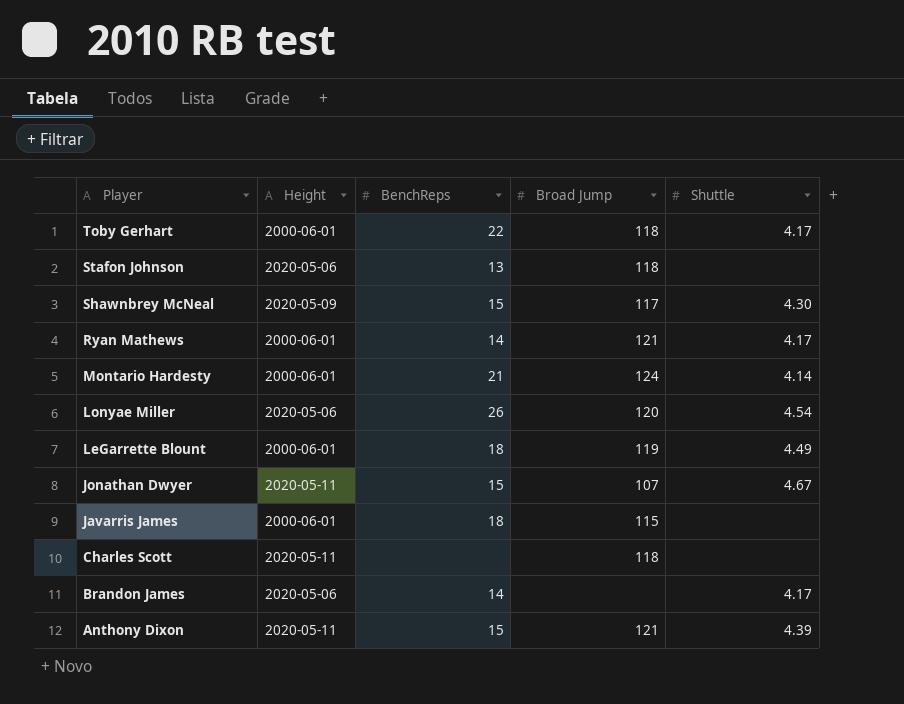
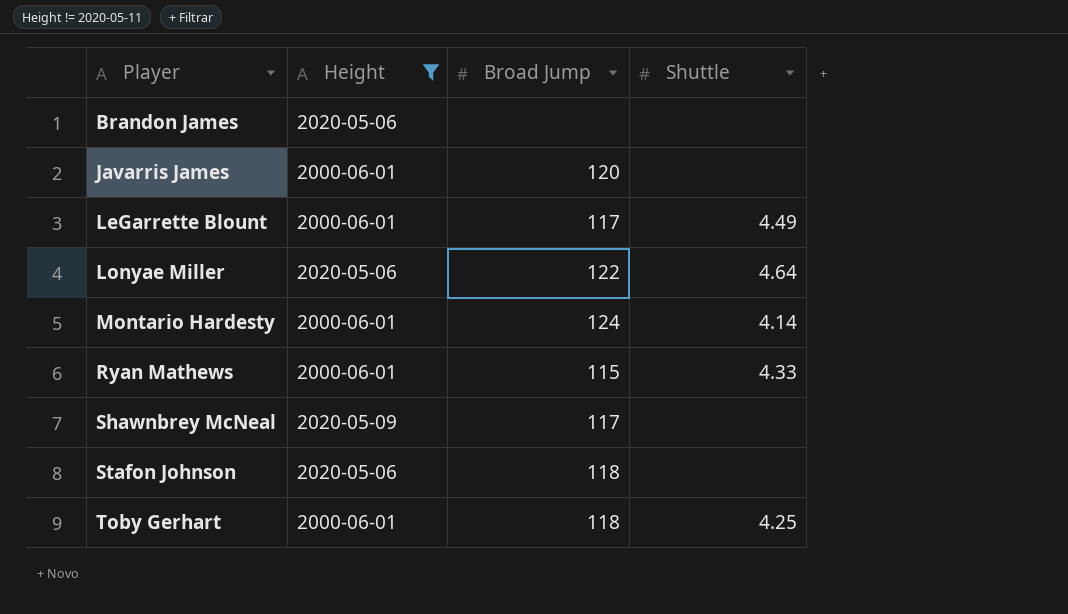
filter: none -> Height != 2020-05-11
row order: Player descending -> Player ascending
column BenchReps | position: 3 -> none
Brandon James | Shuttle: 4.17 -> none
Javarris James | Broad Jump: 115 -> 120
LeGarrette Blount | Broad Jump: 119 -> 117
Lonyae Miller | Broad Jump: 120 -> 122
Lonyae Miller | Shuttle: 4.54 -> 4.64
Ryan Mathews | Broad Jump: 121 -> 115
Ryan Mathews | Shuttle: 4.17 -> 4.33
Shawnbrey McNeal | Shuttle: 4.30 -> none
Toby Gerhart | Shuttle: 4.17 -> 4.25

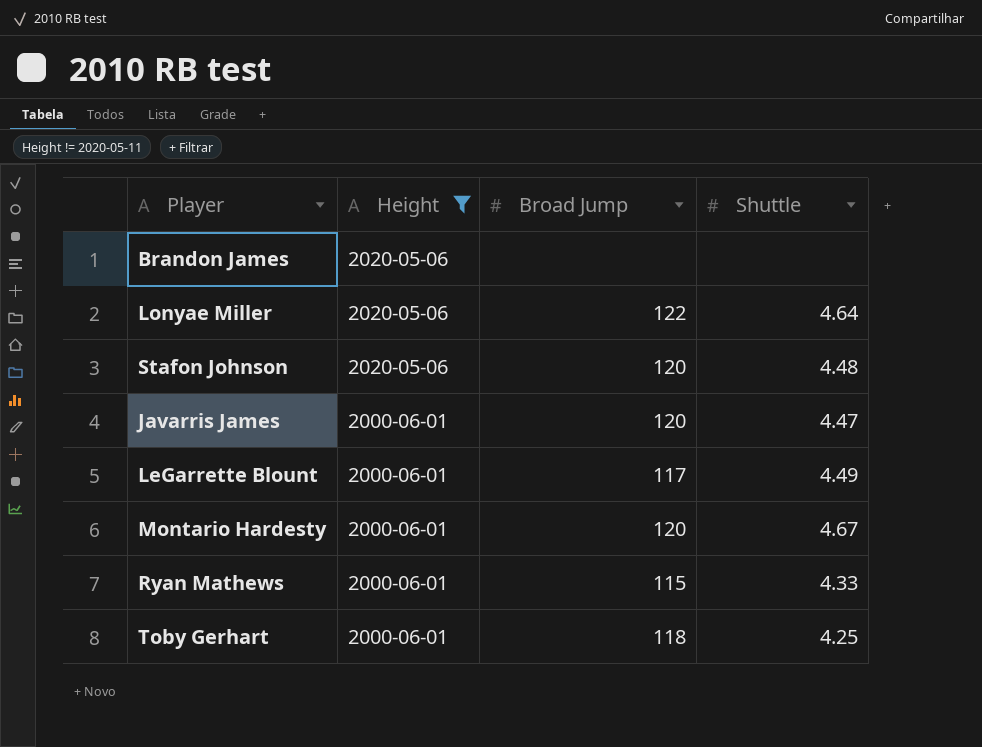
row order: Player ascending -> Height descending
row Shawnbrey McNeal: 2020-05-09 | 117 | none -> none
Stafon Johnson | Broad Jump: 118 -> 120
Stafon Johnson | Shuttle: none -> 4.48
Javarris James | Shuttle: none -> 4.47
Montario Hardesty | Broad Jump: 124 -> 120
Montario Hardesty | Shuttle: 4.14 -> 4.67

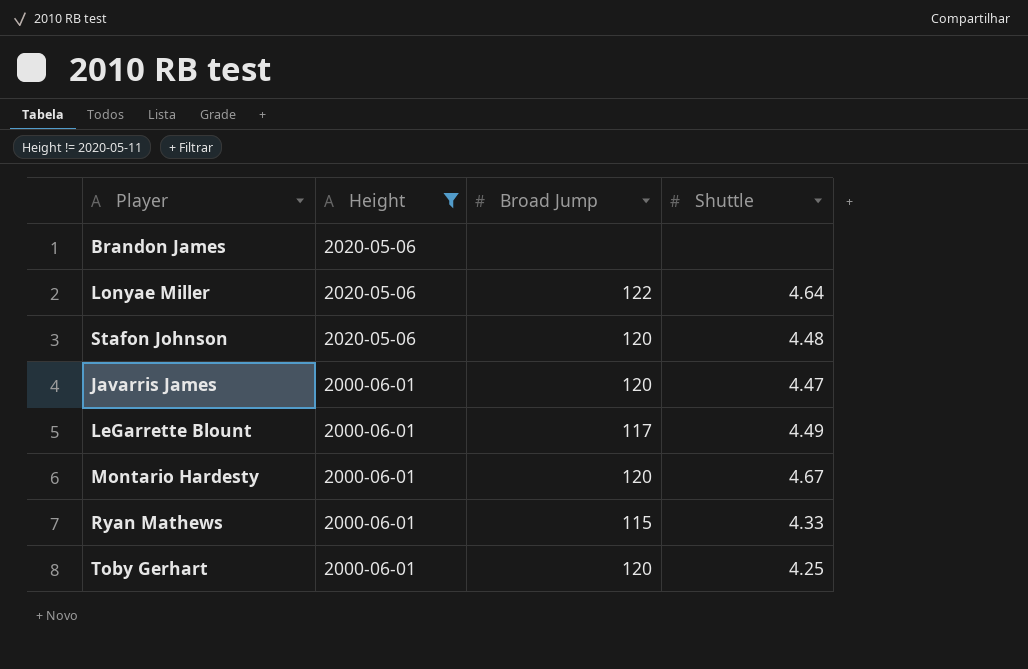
Toby Gerhart | Broad Jump: 118 -> 120

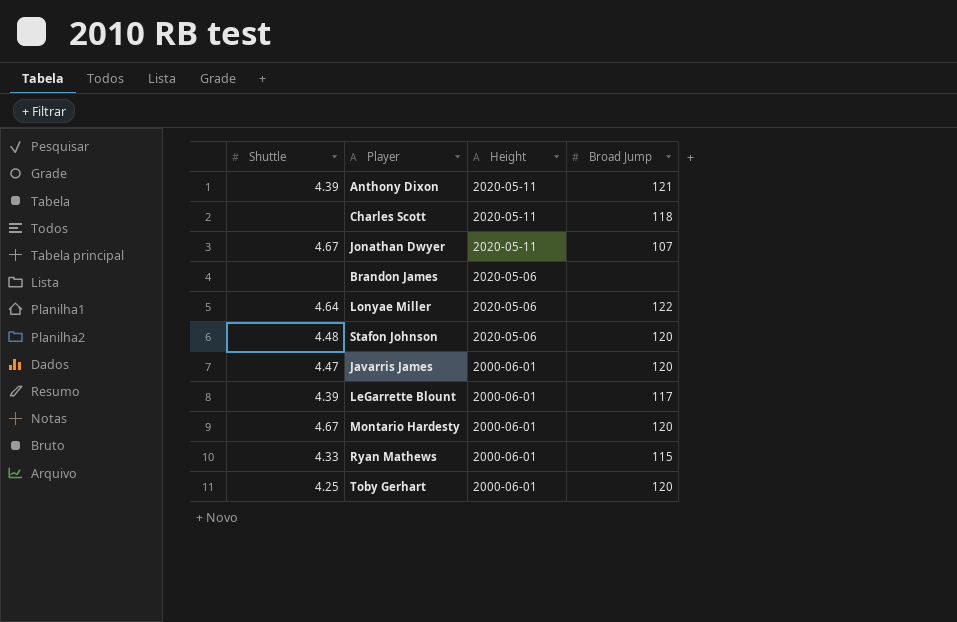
filter: Height != 2020-05-11 -> none
column Shuttle | position: 4 -> 1
LeGarrette Blount | Shuttle: 4.49 -> 4.39

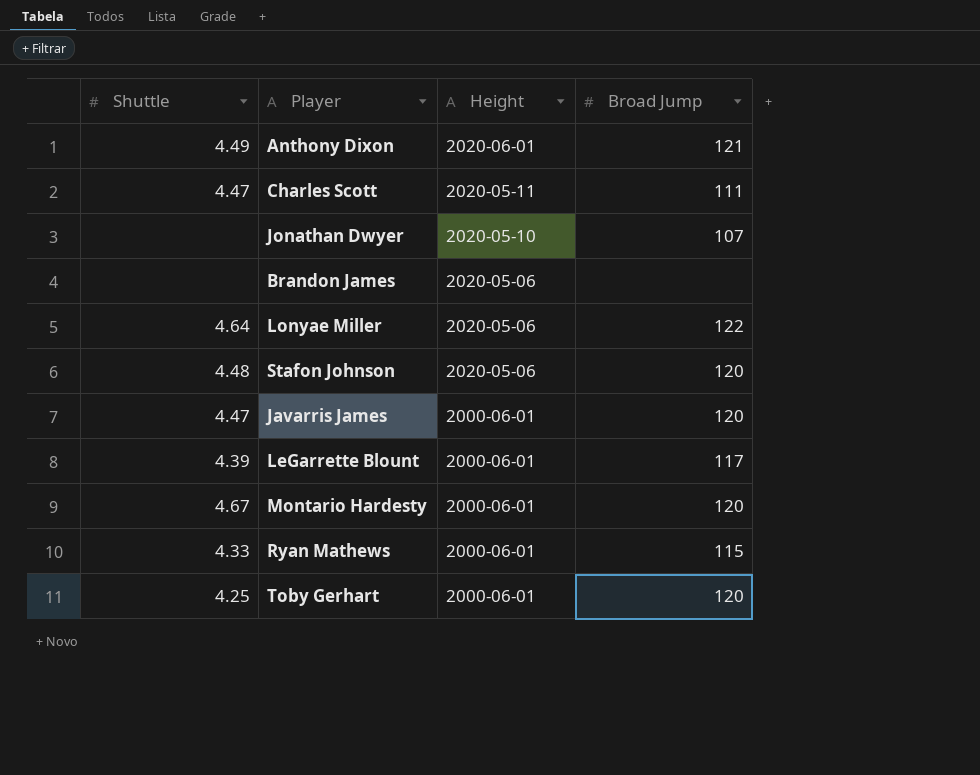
Anthony Dixon | Shuttle: 4.39 -> 4.49
Anthony Dixon | Height: 2020-05-11 -> 2020-06-01
Charles Scott | Shuttle: none -> 4.47
Charles Scott | Broad Jump: 118 -> 111
Jonathan Dwyer | Shuttle: 4.67 -> none
Jonathan Dwyer | Height: 2020-05-11 -> 2020-05-10

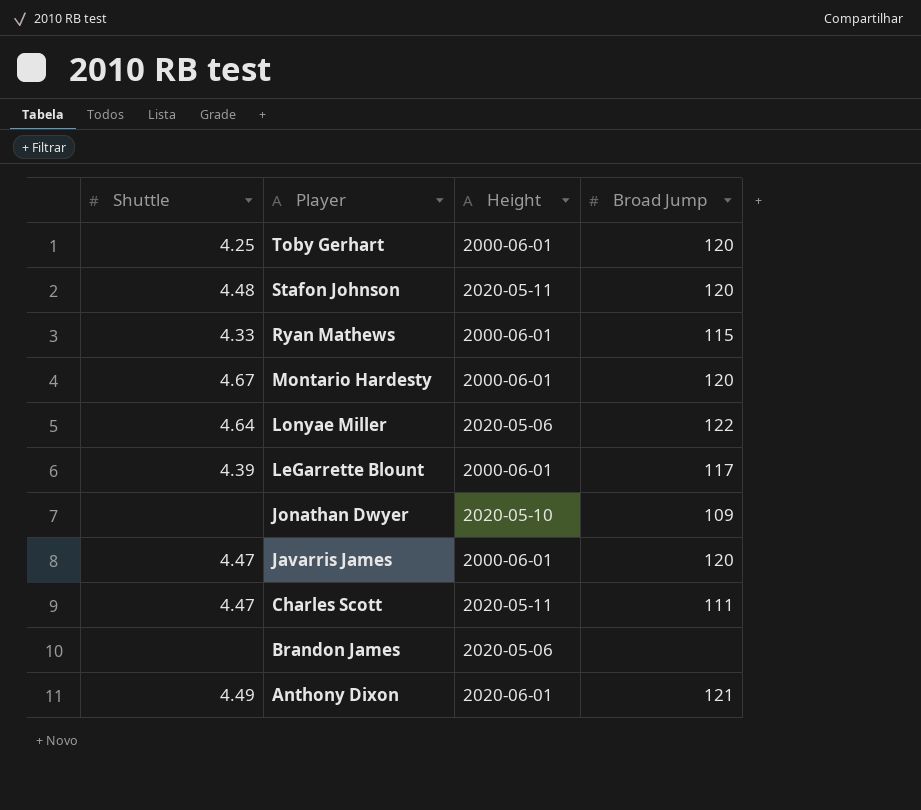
row order: Height descending -> Player descending
Stafon Johnson | Height: 2020-05-06 -> 2020-05-11
Jonathan Dwyer | Broad Jump: 107 -> 109

